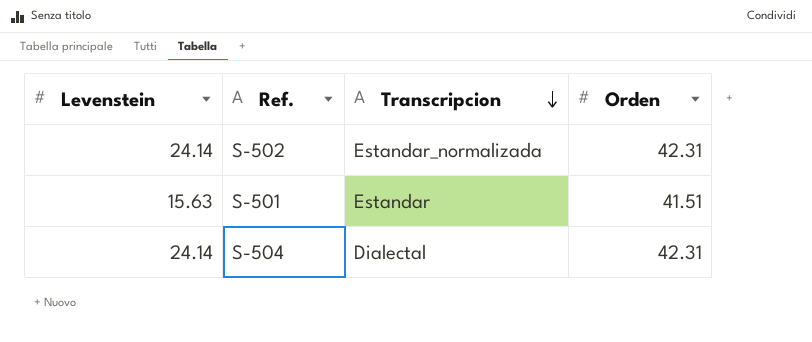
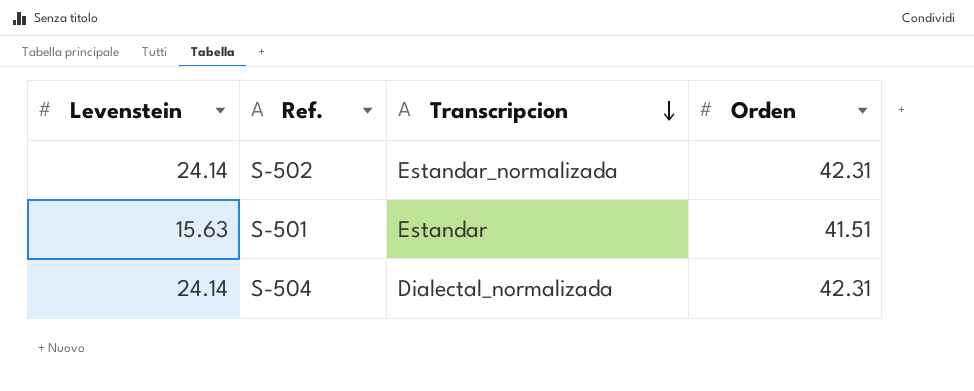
S-504 | Transcripcion: Dialectal -> Dialectal_normalizada

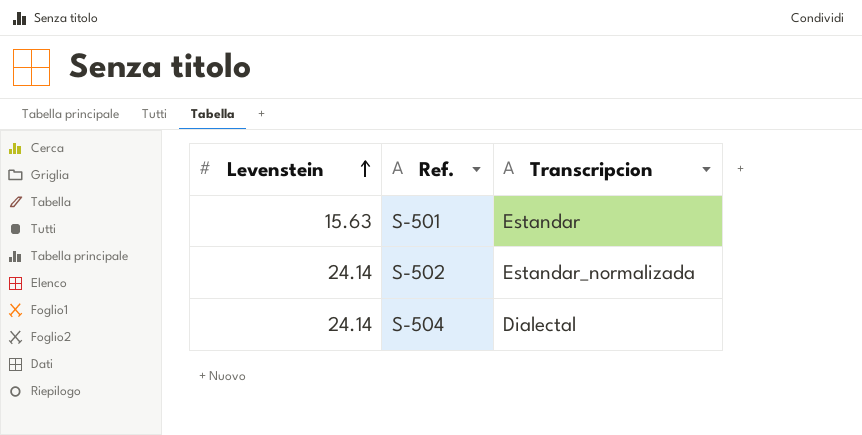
row order: Transcripcion descending -> Levenstein ascending
column Orden | position: 4 -> none
S-504 | Transcripcion: Dialectal_normalizada -> Dialectal

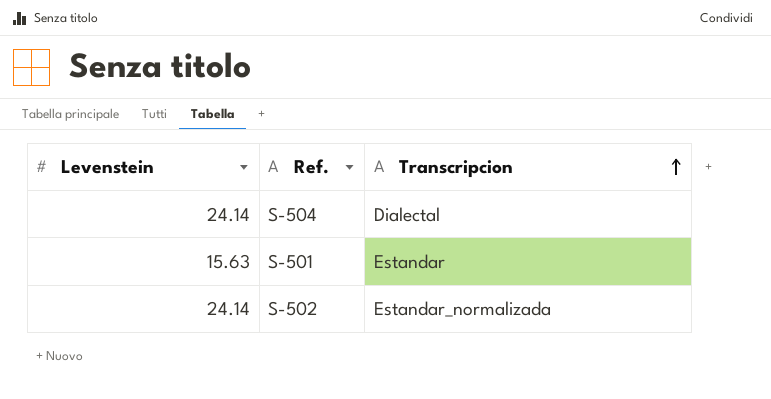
row order: Levenstein ascending -> Transcripcion ascending

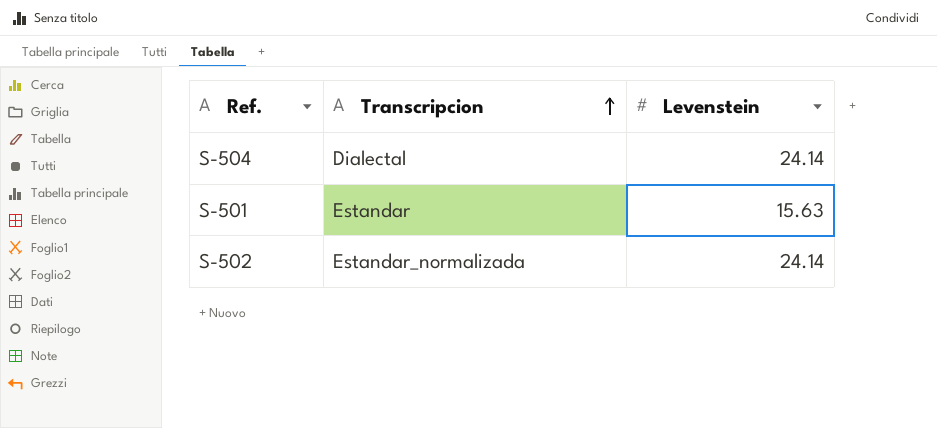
column Levenstein | position: 1 -> 3

